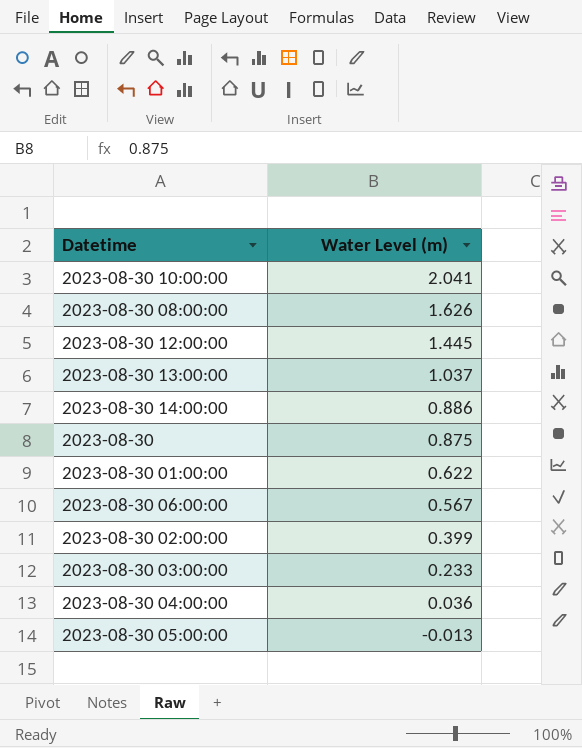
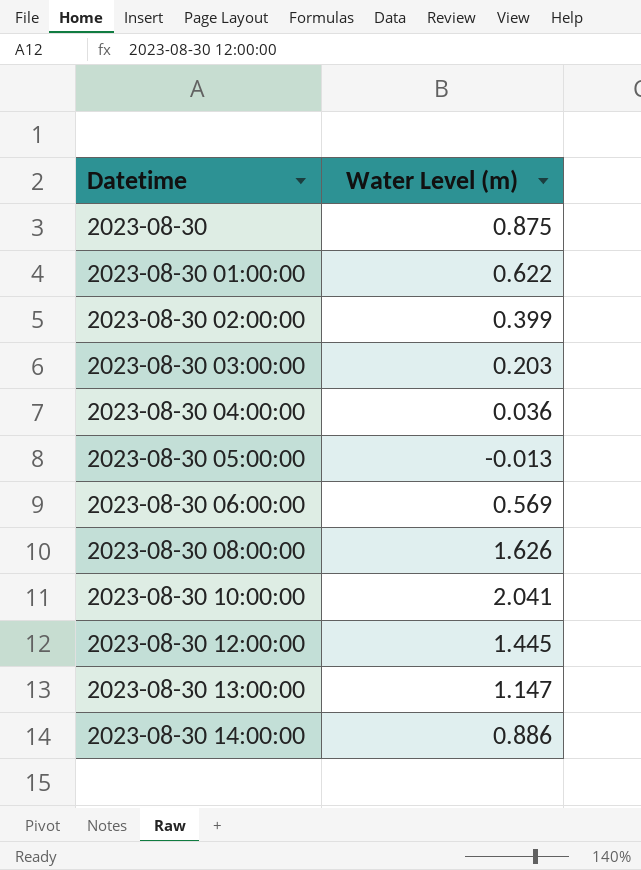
row order: Water Level (m) descending -> Datetime ascending
2023-08-30 03:00:00 | Water Level (m): 0.233 -> 0.203
2023-08-30 06:00:00 | Water Level (m): 0.567 -> 0.569
2023-08-30 13:00:00 | Water Level (m): 1.037 -> 1.147

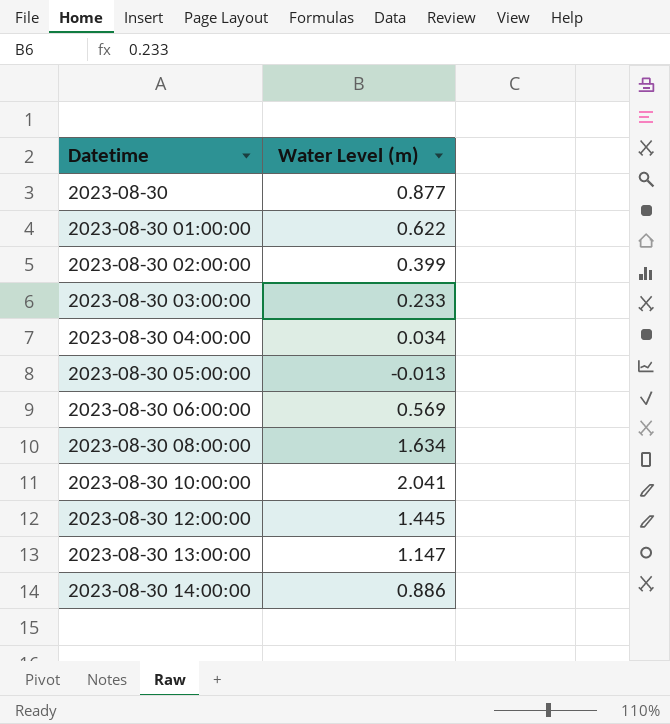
2023-08-30 | Water Level (m): 0.875 -> 0.877
2023-08-30 03:00:00 | Water Level (m): 0.203 -> 0.233
2023-08-30 04:00:00 | Water Level (m): 0.036 -> 0.034
2023-08-30 08:00:00 | Water Level (m): 1.626 -> 1.634

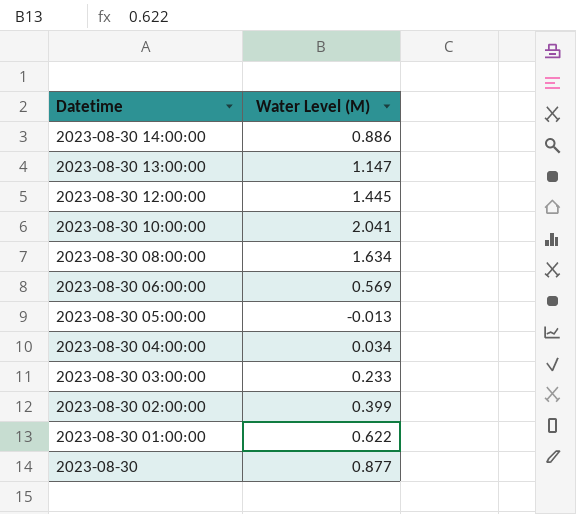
row order: Datetime ascending -> Datetime descending
column name: Water Level (m) -> Water Level (M)

